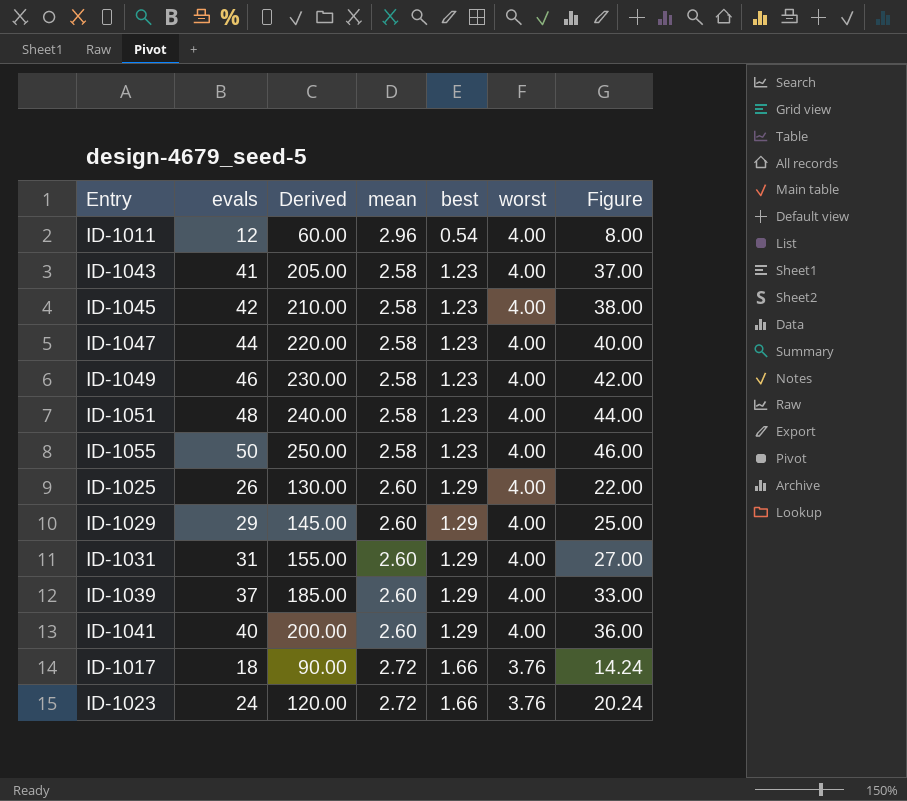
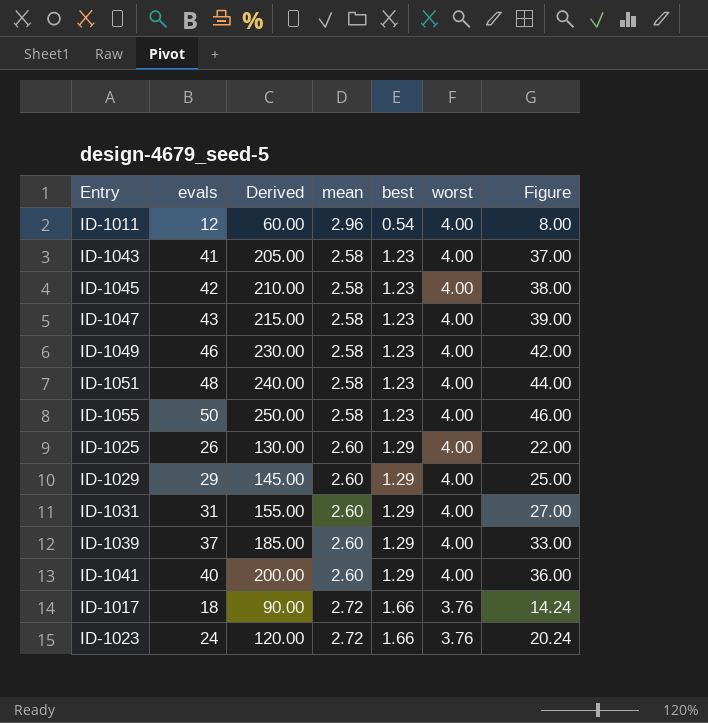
ID-1047 | evals: 44 -> 43
ID-1047 | Derived: 220.00 -> 215.00
ID-1047 | Figure: 40.00 -> 39.00

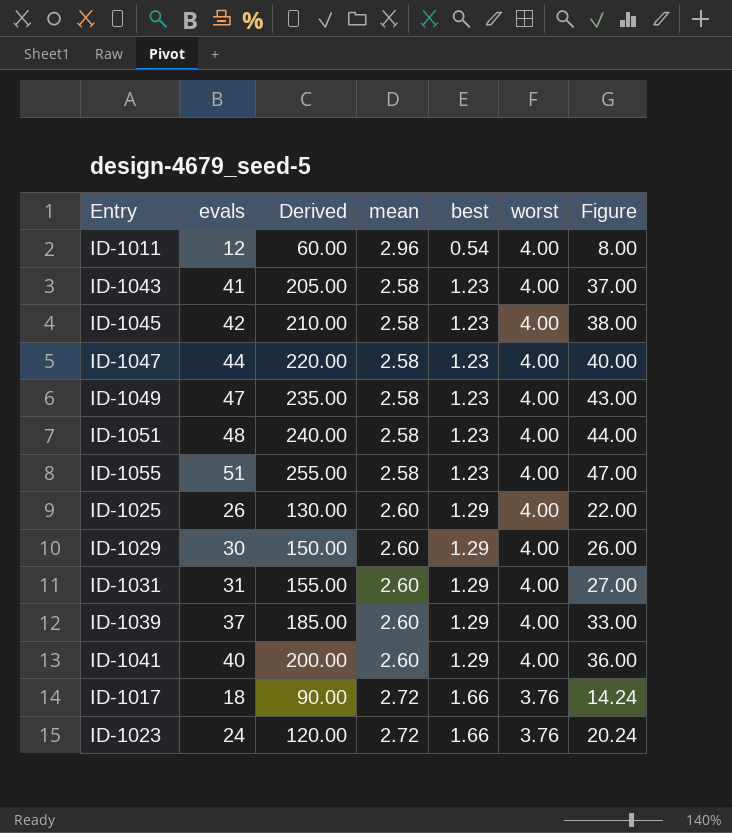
ID-1047 | evals: 43 -> 44
ID-1047 | Derived: 215.00 -> 220.00
ID-1047 | Figure: 39.00 -> 40.00
ID-1049 | evals: 46 -> 47
ID-1049 | Derived: 230.00 -> 235.00
ID-1049 | Figure: 42.00 -> 43.00
ID-1055 | evals: 50 -> 51
ID-1055 | Derived: 250.00 -> 255.00
ID-1055 | Figure: 46.00 -> 47.00
ID-1029 | evals: 29 -> 30
ID-1029 | Derived: 145.00 -> 150.00
ID-1029 | Figure: 25.00 -> 26.00

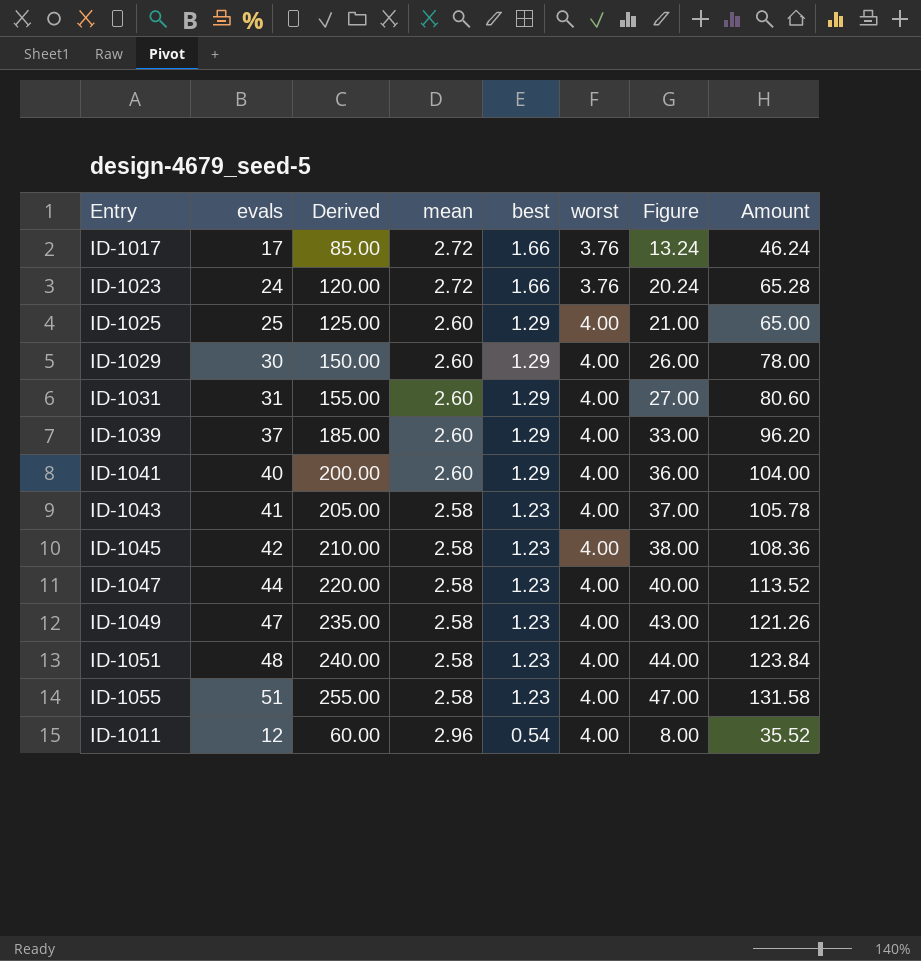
row order: best ascending -> best descending
column Amount | formula: none -> [evals] * [mean]
ID-1017 | evals: 18 -> 17
ID-1017 | Derived: 90.00 -> 85.00
ID-1017 | Figure: 14.24 -> 13.24
ID-1025 | evals: 26 -> 25
ID-1025 | Derived: 130.00 -> 125.00
ID-1025 | Figure: 22.00 -> 21.00

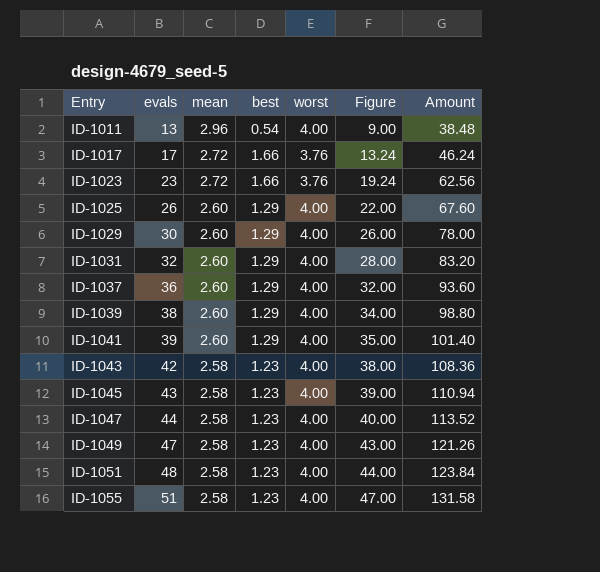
row order: best descending -> Entry ascending
column Derived | formula: [evals] * 5 -> none
ID-1011 | evals: 12 -> 13
ID-1011 | Figure: 8.00 -> 9.00
ID-1011 | Amount: 35.52 -> 38.48
ID-1023 | evals: 24 -> 23
ID-1023 | Figure: 20.24 -> 19.24
ID-1023 | Amount: 65.28 -> 62.56
ID-1025 | evals: 25 -> 26
ID-1025 | Figure: 21.00 -> 22.00
ID-1025 | Amount: 65.00 -> 67.60
ID-1031 | evals: 31 -> 32
ID-1031 | Figure: 27.00 -> 28.00
ID-1031 | Amount: 80.60 -> 83.20
row ID-1037: none -> 36 | 2.60 | 1.29 | 4.00 | 32.00 | 93.60
ID-1039 | evals: 37 -> 38
ID-1039 | Figure: 33.00 -> 34.00
ID-1039 | Amount: 96.20 -> 98.80
ID-1041 | evals: 40 -> 39
ID-1041 | Figure: 36.00 -> 35.00
ID-1041 | Amount: 104.00 -> 101.40
ID-1043 | evals: 41 -> 42
ID-1043 | Figure: 37.00 -> 38.00
ID-1043 | Amount: 105.78 -> 108.36
ID-1045 | evals: 42 -> 43
ID-1045 | Figure: 38.00 -> 39.00
ID-1045 | Amount: 108.36 -> 110.94

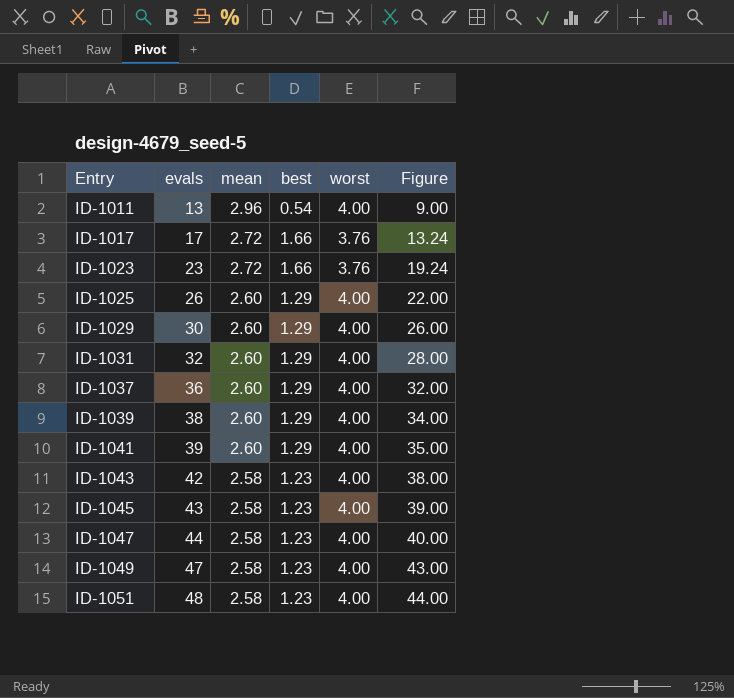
column Amount | formula: [evals] * [mean] -> none
row ID-1055: 51 | 2.58 | 1.23 | 4.00 | 47.00 | 131.58 -> none

